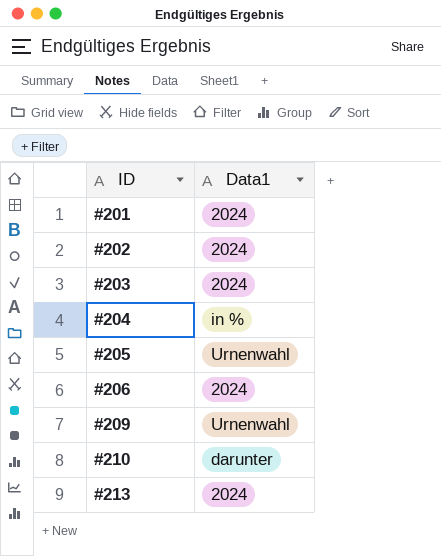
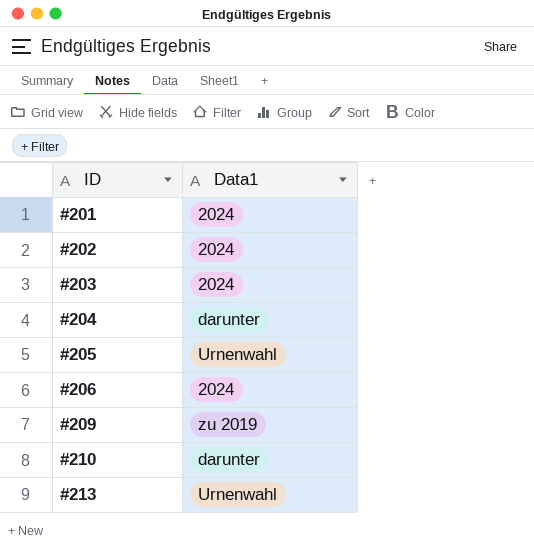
#204 | Data1: in % -> darunter
#209 | Data1: Urnenwahl -> zu 2019
#213 | Data1: 2024 -> Urnenwahl

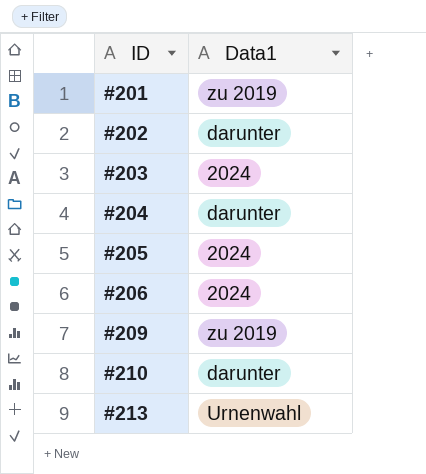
#201 | Data1: 2024 -> zu 2019
#202 | Data1: 2024 -> darunter
#205 | Data1: Urnenwahl -> 2024

